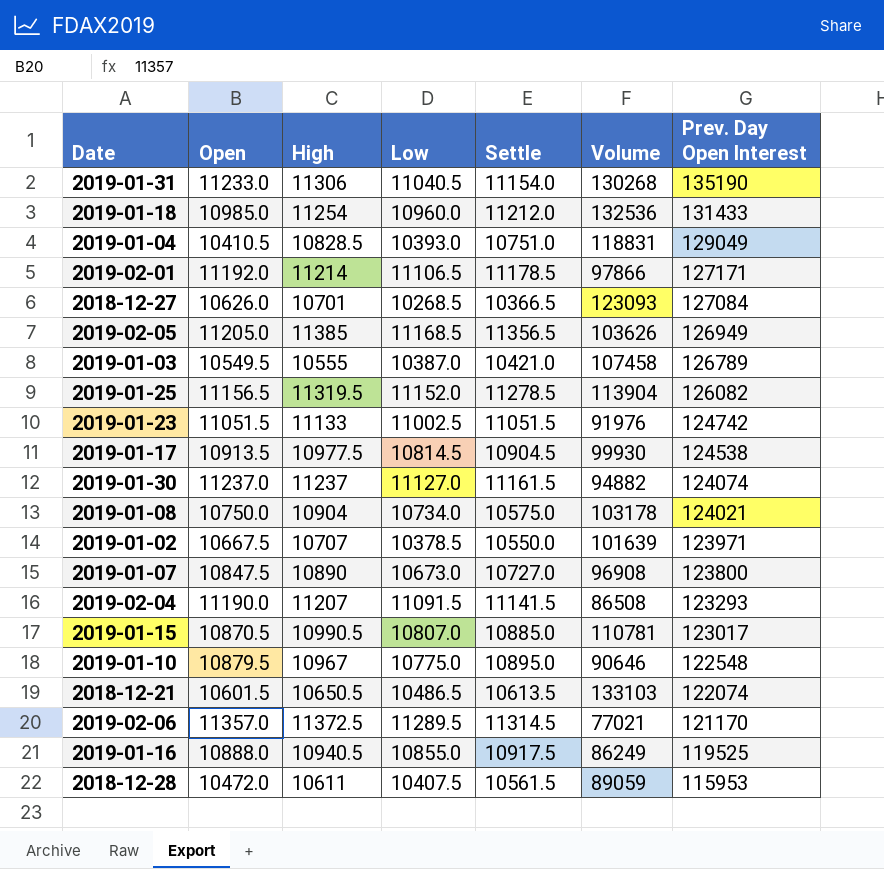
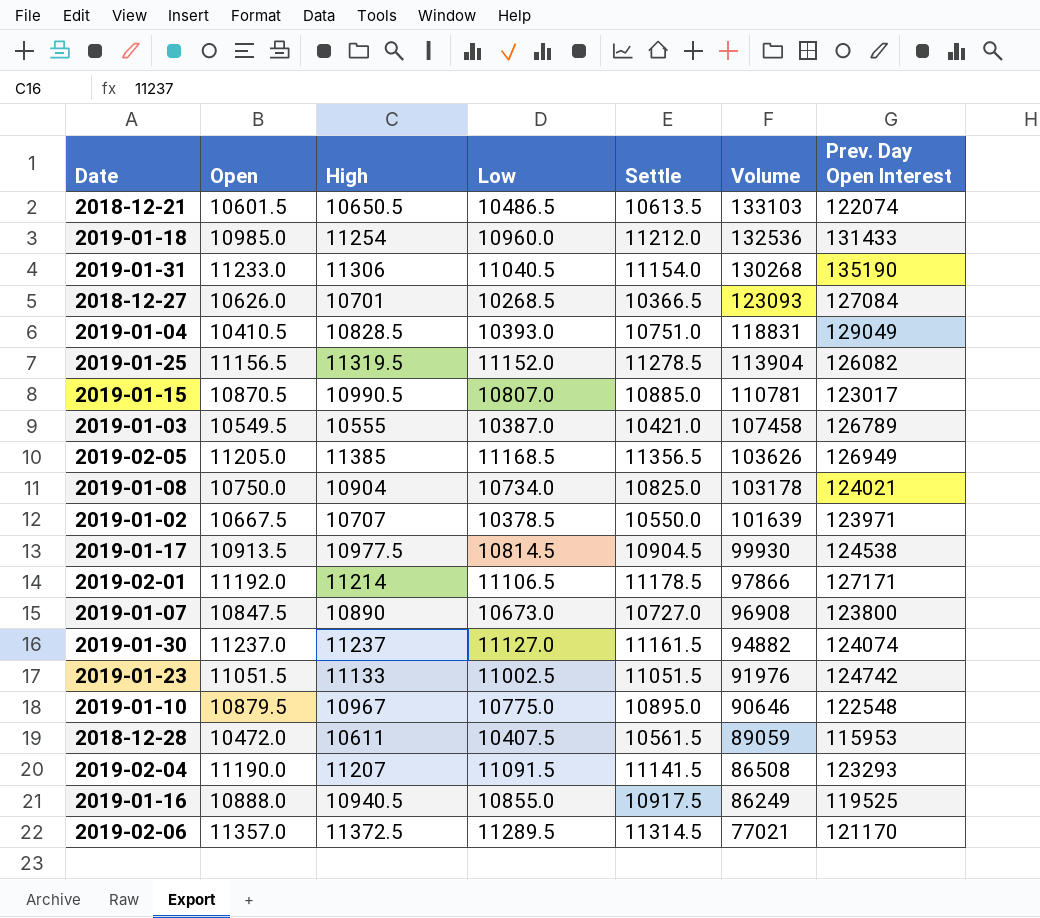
row order: Prev. Day Open Interest descending -> Volume descending
2019-01-08 | Settle: 10575.0 -> 10825.0

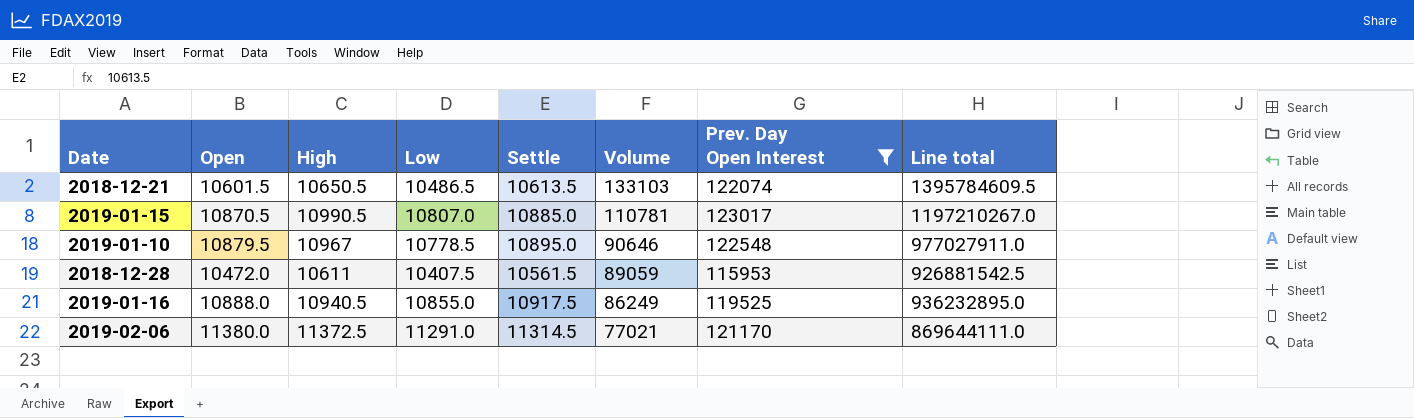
filter: none -> Prev. Day Open Interest <= 123017
column Line total | formula: none -> [Low] * [Volume]
2019-01-10 | Low: 10775.0 -> 10778.5
2019-02-06 | Open: 11357.0 -> 11380.0
2019-02-06 | Low: 11289.5 -> 11291.0

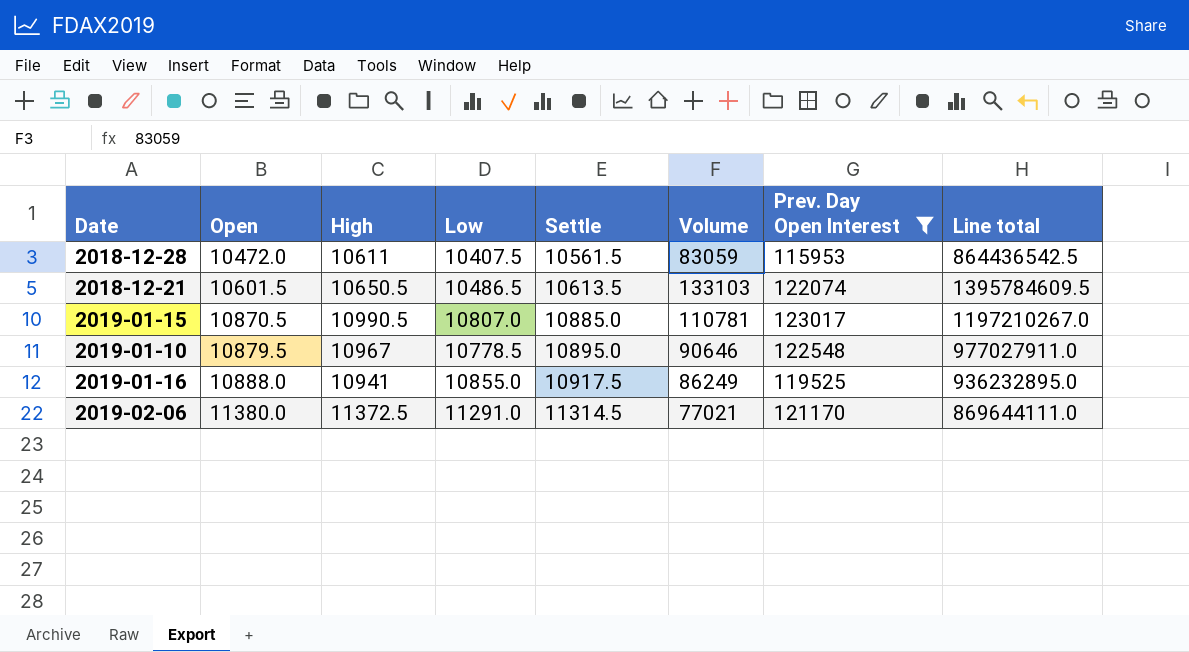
row order: Volume descending -> Open ascending
2018-12-28 | Volume: 89059 -> 83059
2018-12-28 | Line total: 926881542.5 -> 864436542.5
2019-01-16 | High: 10940.5 -> 10941

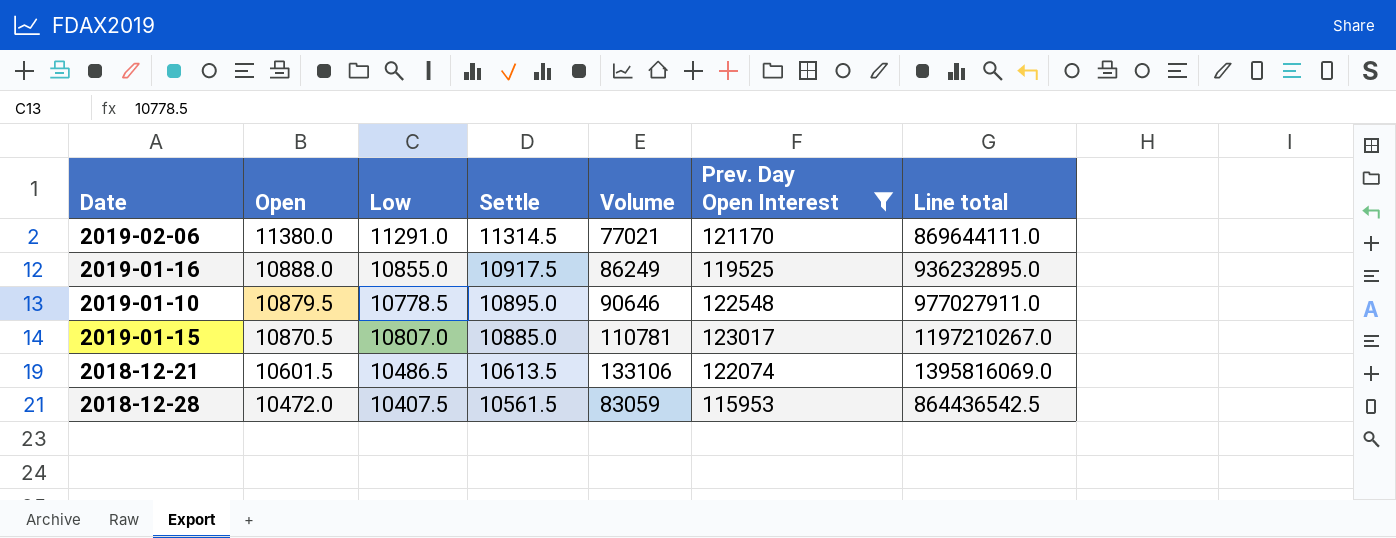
row order: Open ascending -> Open descending
column High | position: 3 -> none
2018-12-21 | Volume: 133103 -> 133106
2018-12-21 | Line total: 1395784609.5 -> 1395816069.0

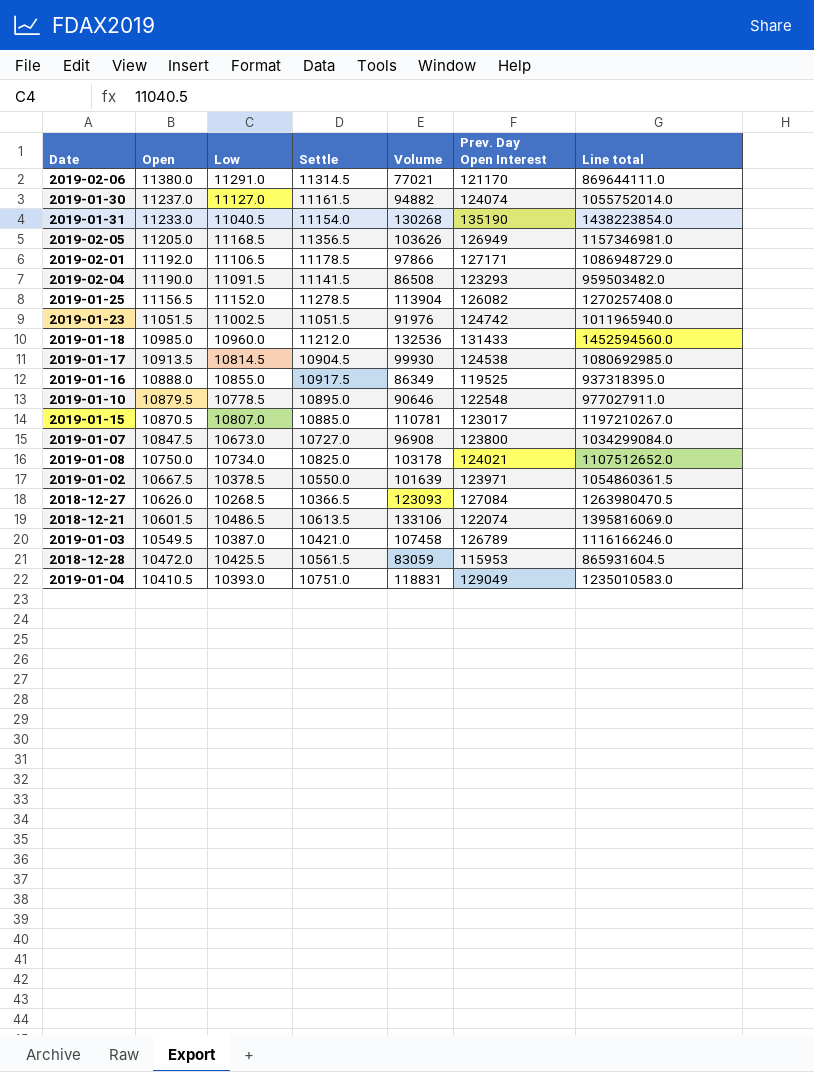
filter: Prev. Day Open Interest <= 123017 -> none
2019-01-16 | Volume: 86249 -> 86349
2019-01-16 | Line total: 936232895.0 -> 937318395.0
2018-12-28 | Low: 10407.5 -> 10425.5
2018-12-28 | Line total: 864436542.5 -> 865931604.5

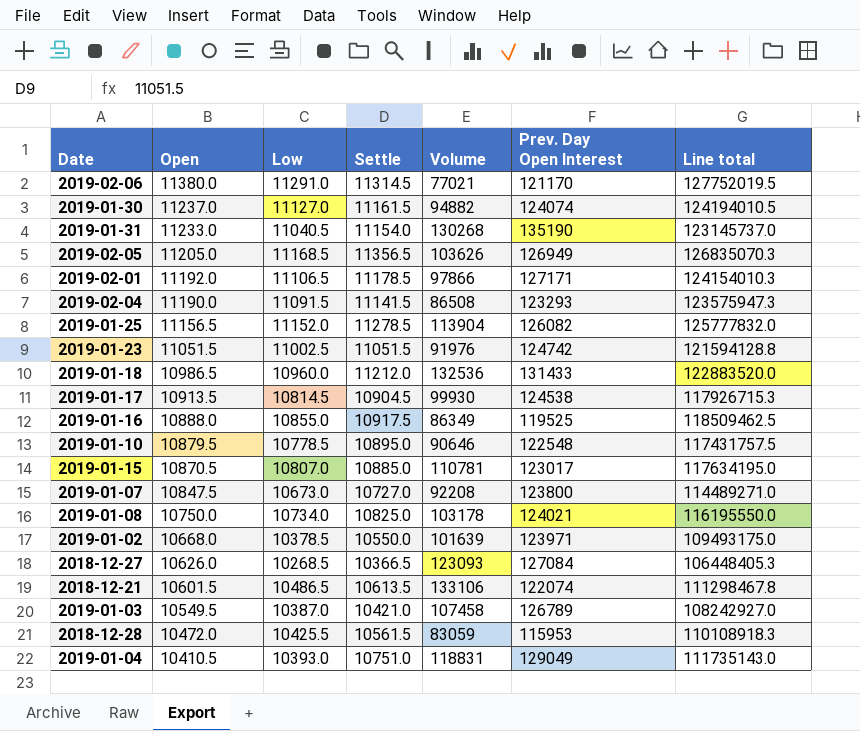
column Line total | formula: [Low] * [Volume] -> [Low] * [Settle]
2019-01-18 | Open: 10985.0 -> 10986.5
2019-01-07 | Volume: 96908 -> 92208
2019-01-02 | Open: 10667.5 -> 10668.0

